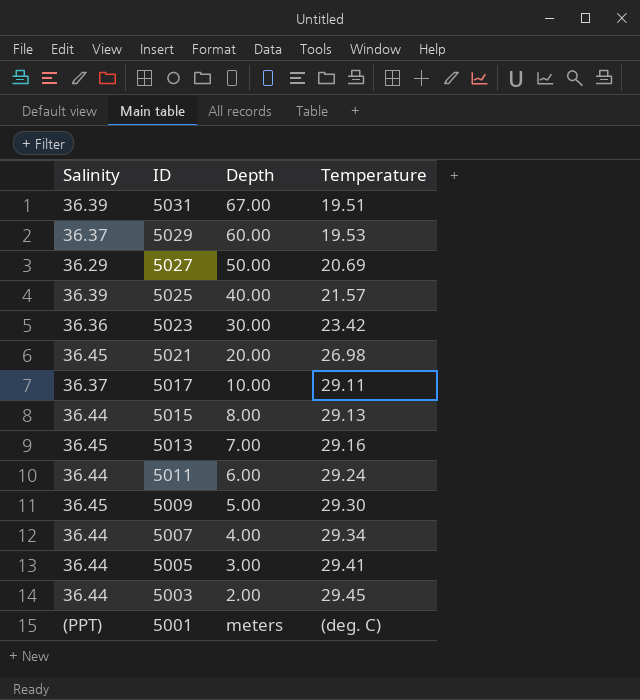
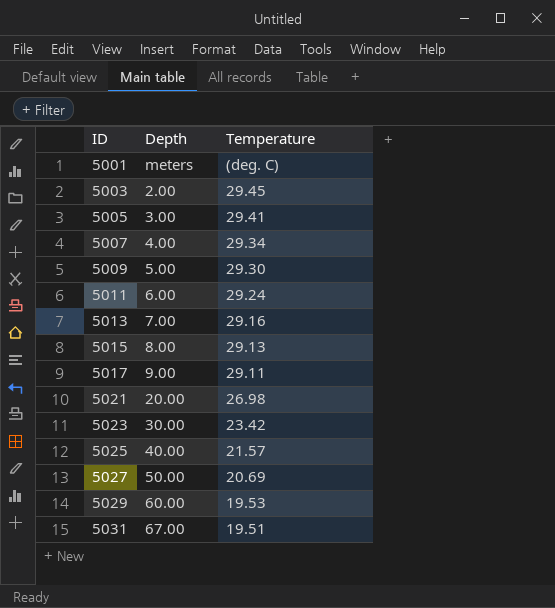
row order: ID descending -> ID ascending
column Salinity | position: 1 -> none
5017 | Depth: 10.00 -> 9.00

